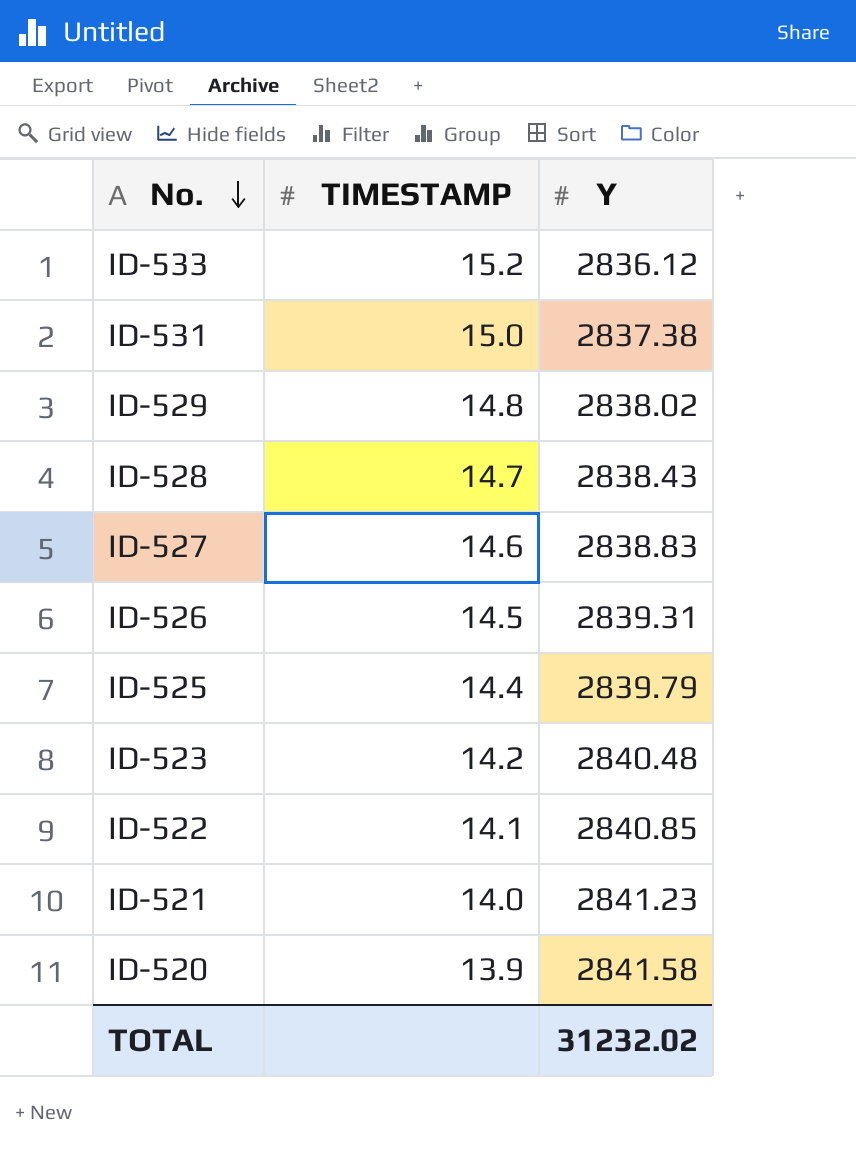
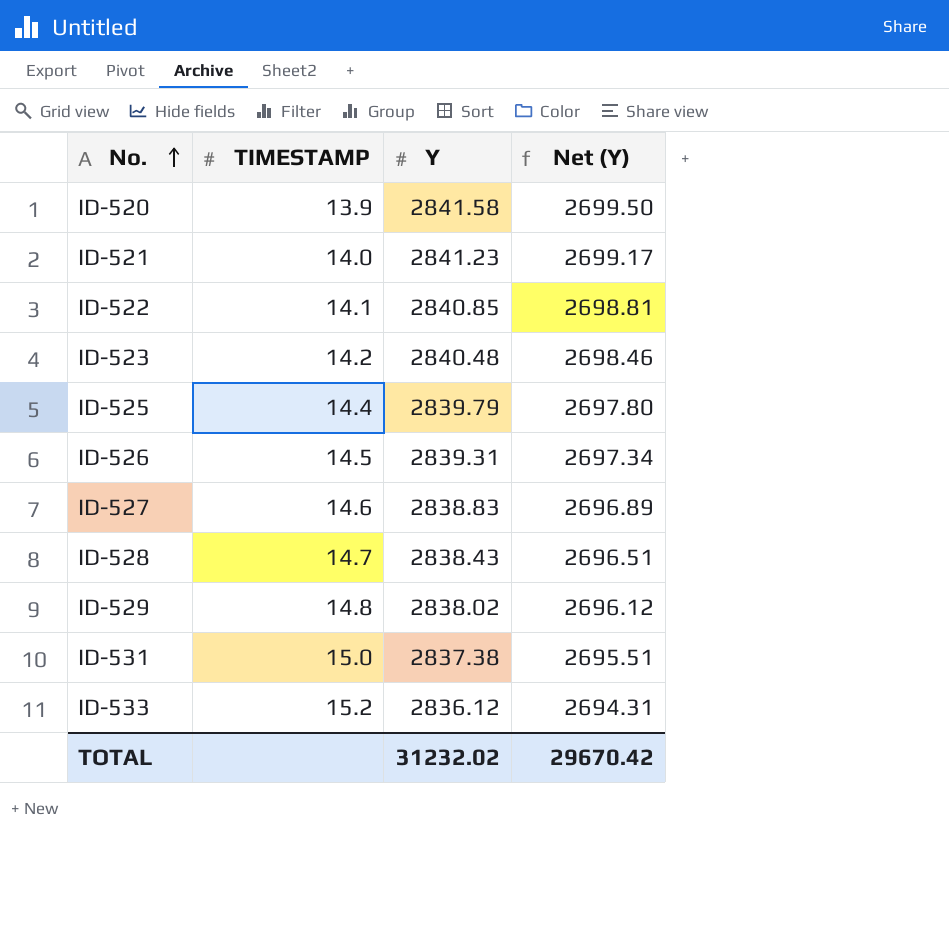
row order: No. descending -> No. ascending
column Net (Y) | formula: none -> [Y] * 0.95

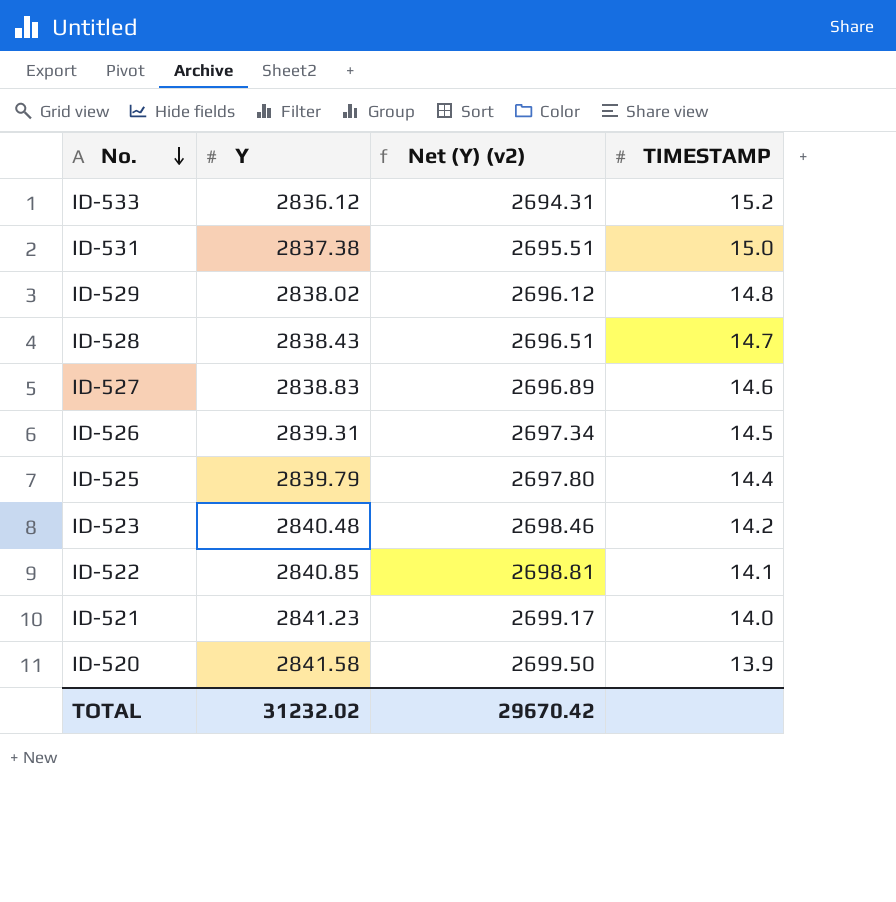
row order: No. ascending -> No. descending
column name: Net (Y) -> Net (Y) (v2)
column TIMESTAMP | position: 2 -> 4

